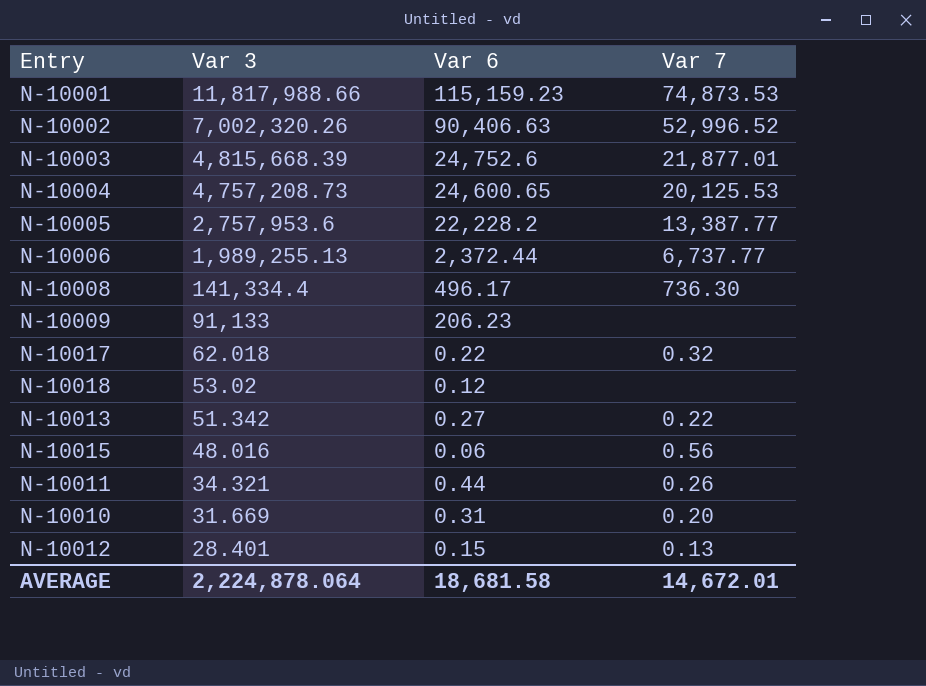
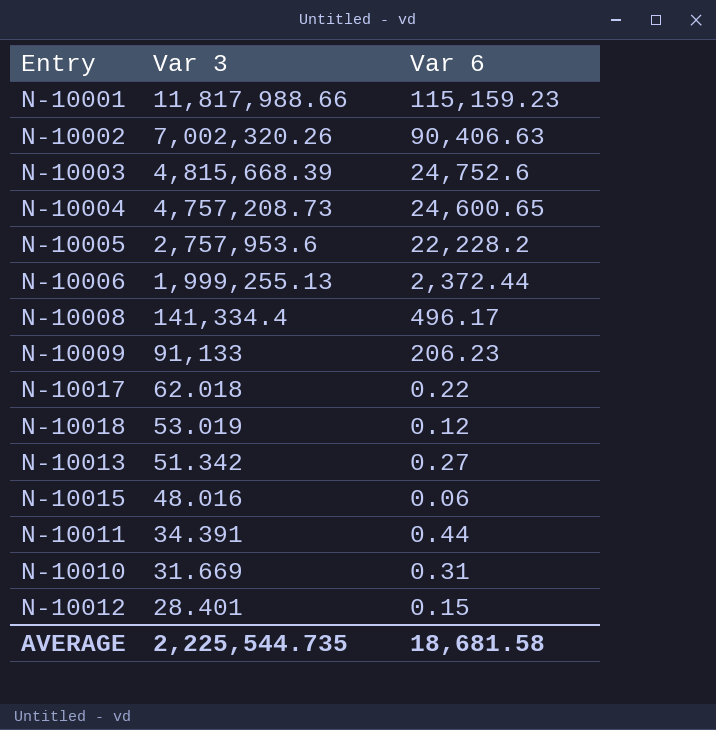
column Var 7 | position: 4 -> none
N-10006 | Var 3: 1,989,255.13 -> 1,999,255.13
N-10018 | Var 3: 53.02 -> 53.019
N-10011 | Var 3: 34.321 -> 34.391
AVERAGE | Var 3: 2,224,878.064 -> 2,225,544.735

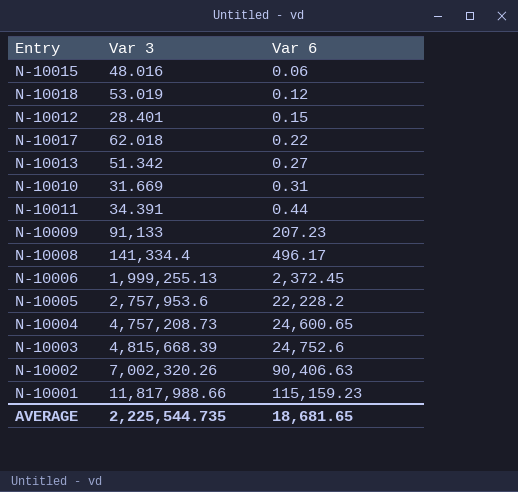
row order: Var 3 descending -> Var 6 ascending
N-10009 | Var 6: 206.23 -> 207.23
N-10006 | Var 6: 2,372.44 -> 2,372.45
AVERAGE | Var 6: 18,681.58 -> 18,681.65

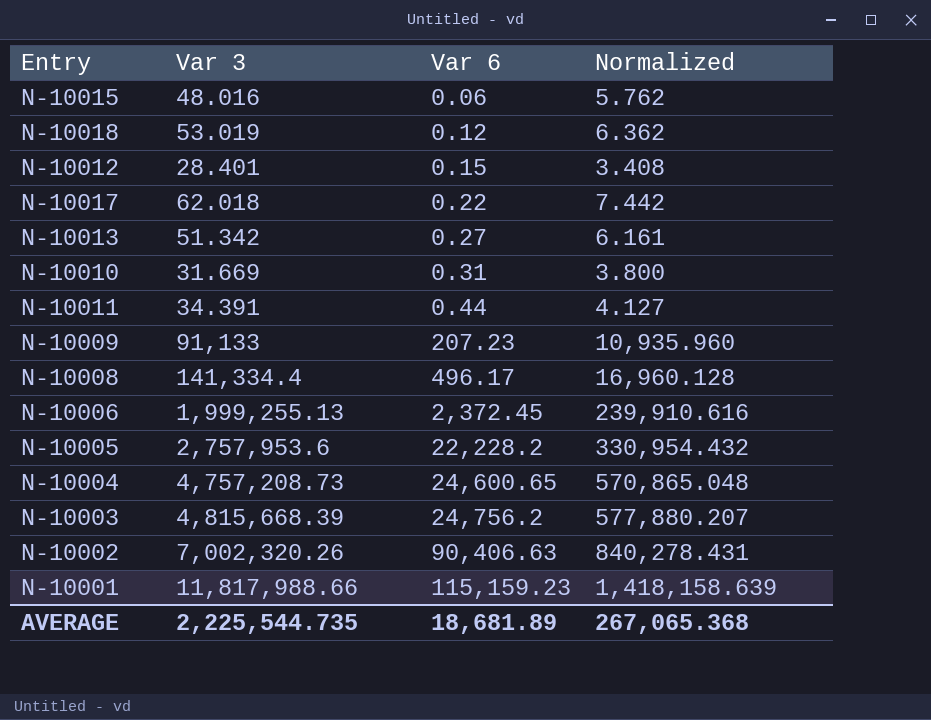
column Normalized | formula: none -> [Var 3] * 0.12
N-10003 | Var 6: 24,752.6 -> 24,756.2
AVERAGE | Var 6: 18,681.65 -> 18,681.89

